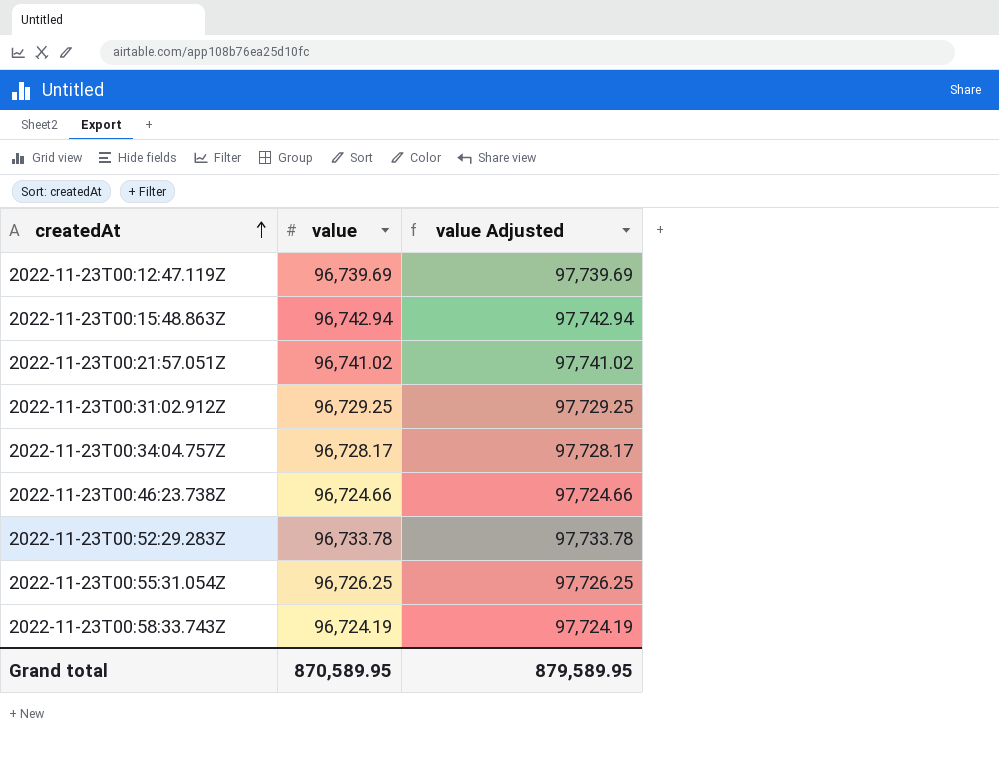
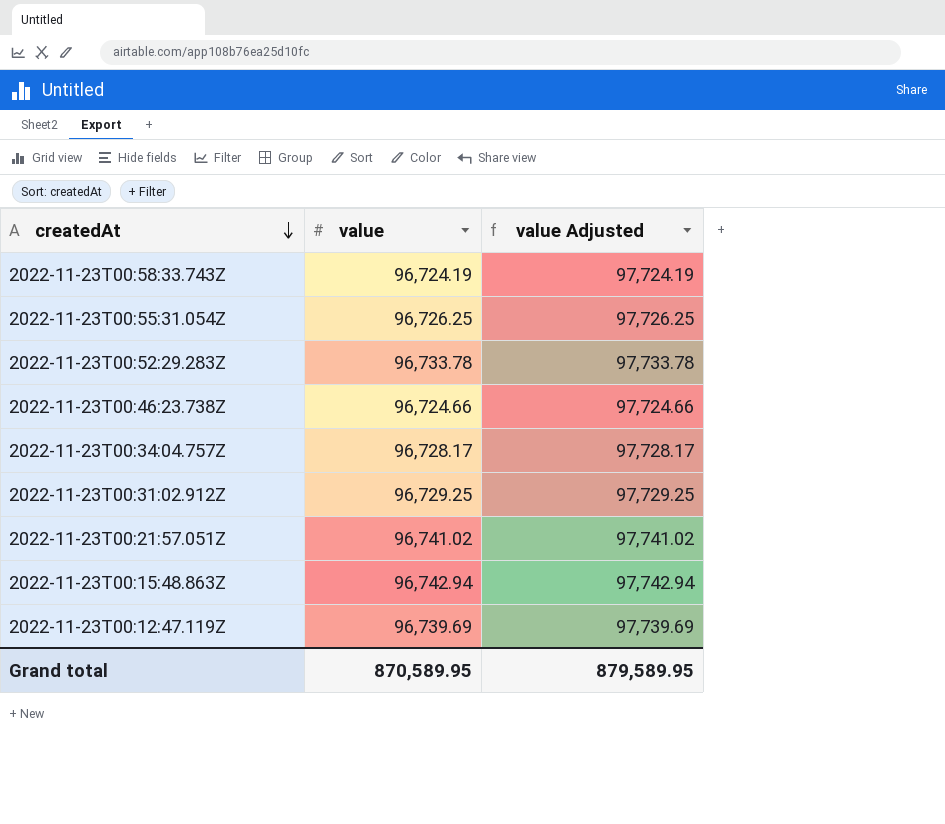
row order: createdAt ascending -> createdAt descending

